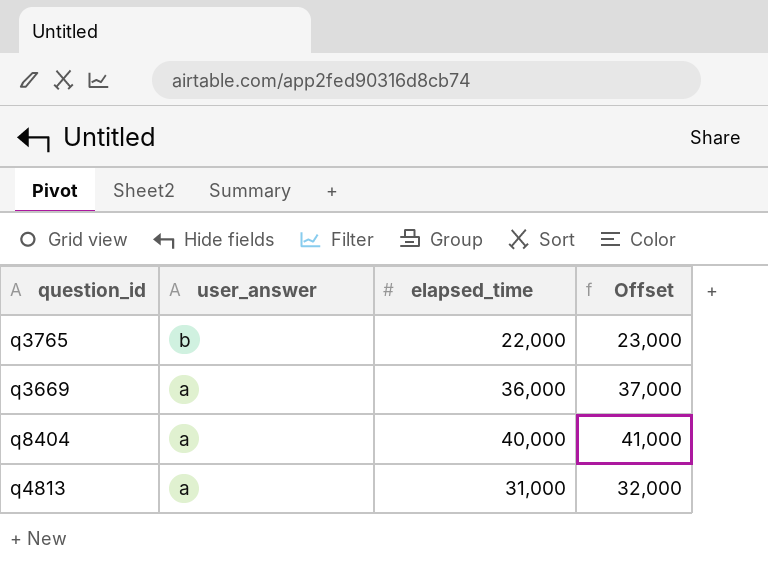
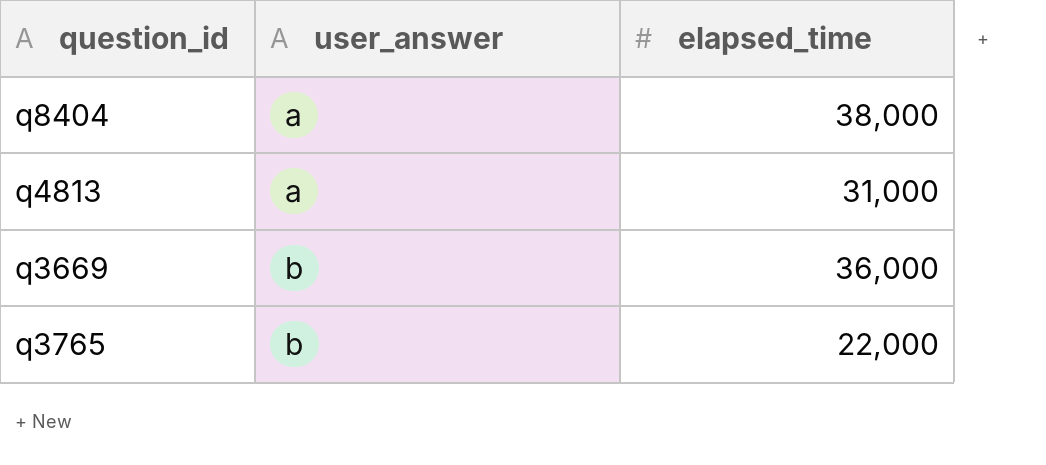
row order: user_answer descending -> user_answer ascending
column Offset | formula: [elapsed_time] + 1000 -> none
q8404 | elapsed_time: 40,000 -> 38,000
q3669 | user_answer: a -> b

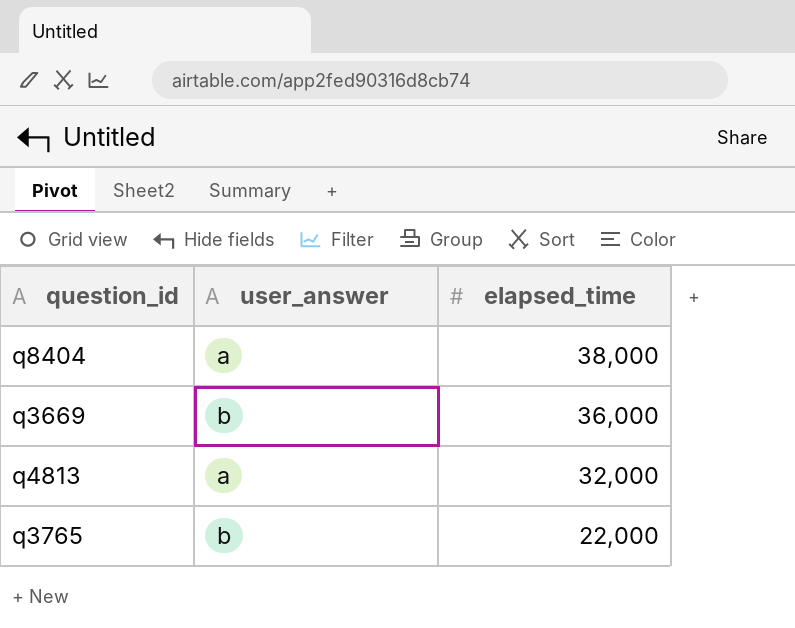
row order: user_answer ascending -> elapsed_time descending
q4813 | elapsed_time: 31,000 -> 32,000

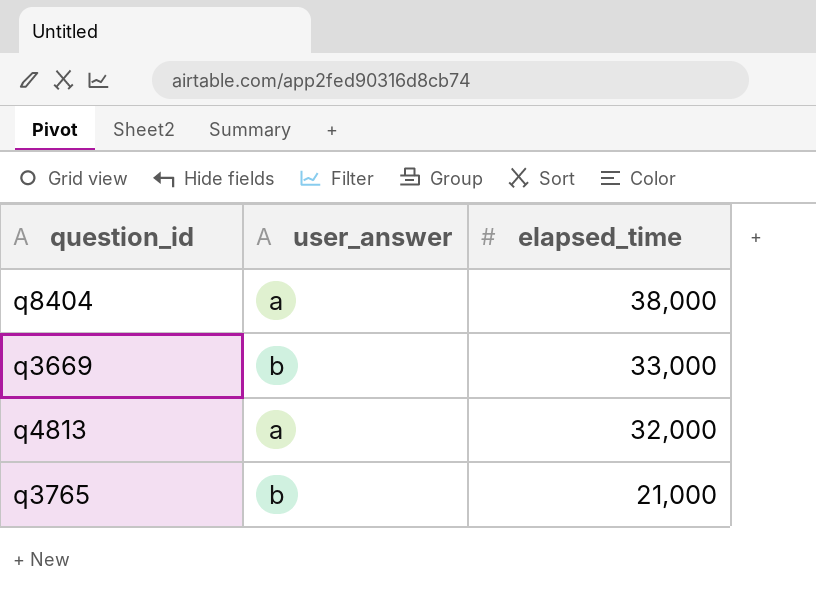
q3669 | elapsed_time: 36,000 -> 33,000
q3765 | elapsed_time: 22,000 -> 21,000

